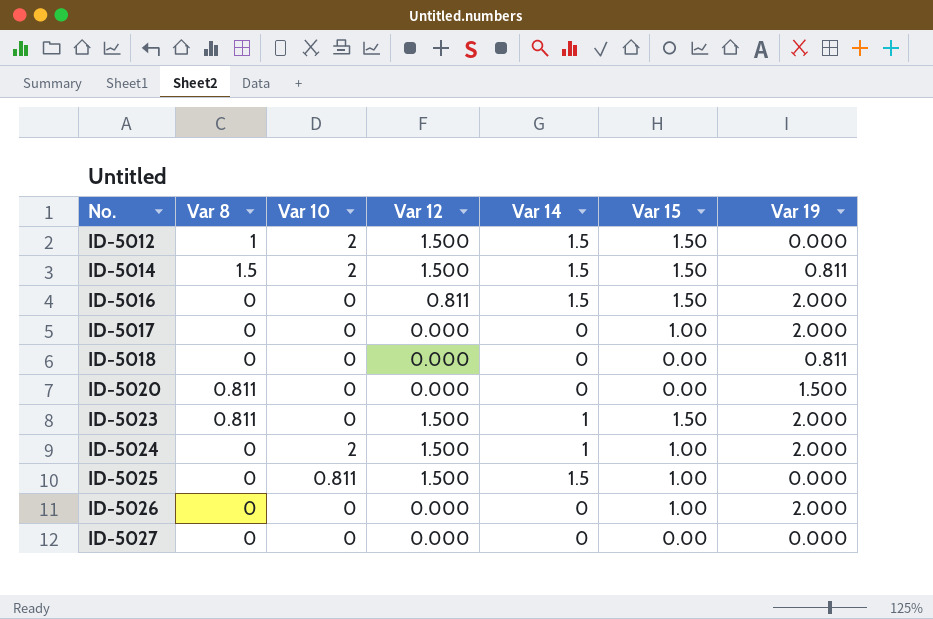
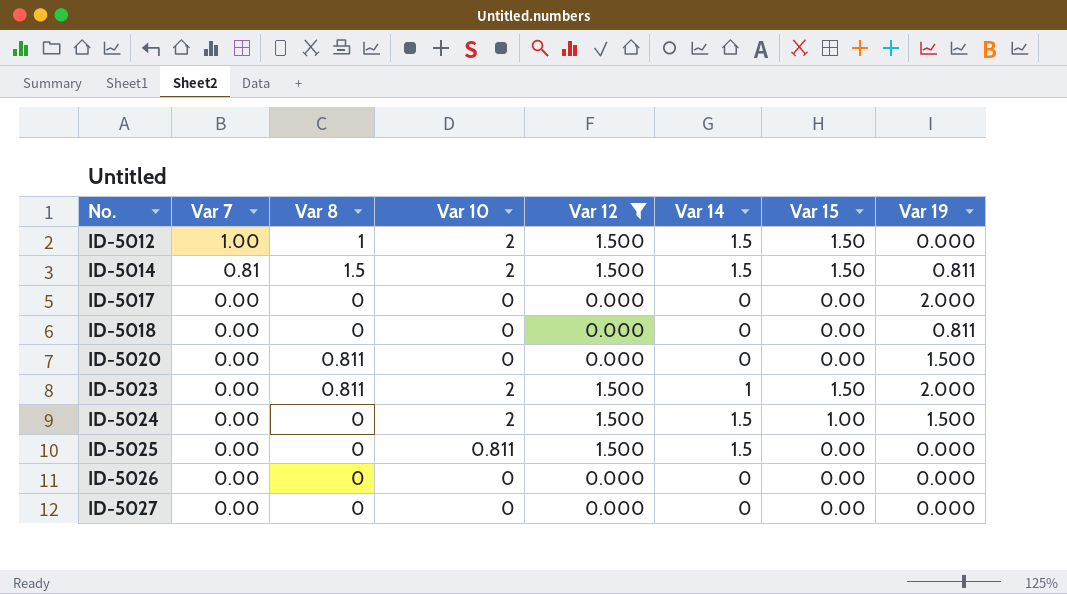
filter: none -> Var 12 != 0.811
column Var 7 | position: none -> 2
ID-5017 | Var 15: 1.00 -> 0.00
ID-5023 | Var 10: 0 -> 2
ID-5024 | Var 14: 1 -> 1.5
ID-5024 | Var 19: 2.000 -> 1.500
ID-5025 | Var 15: 1.00 -> 0.00
ID-5026 | Var 15: 1.00 -> 0.00
ID-5026 | Var 19: 2.000 -> 0.000

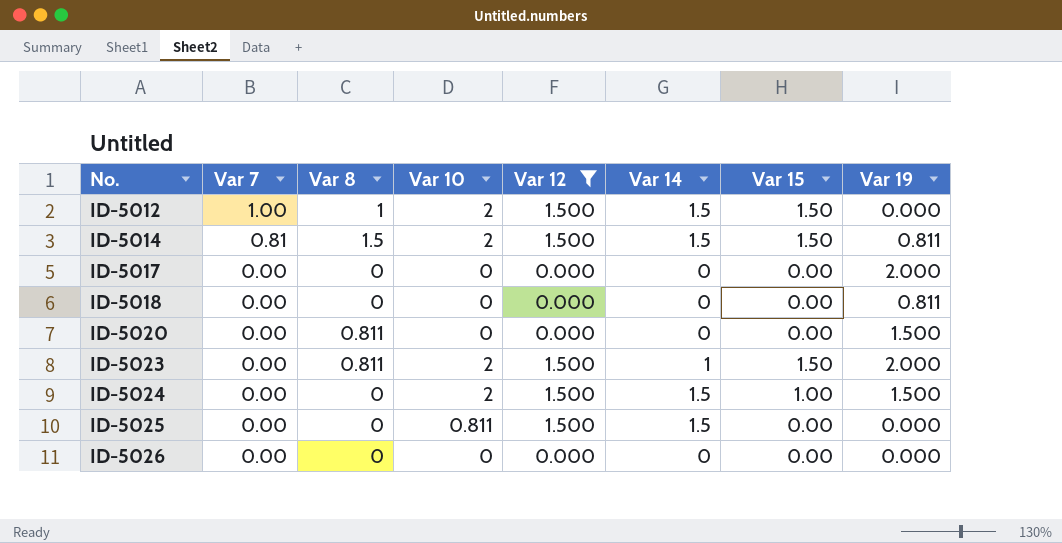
row ID-5027: 0.00 | 0 | 0 | 0.000 | 0 | 0.00 | 0.000 -> none

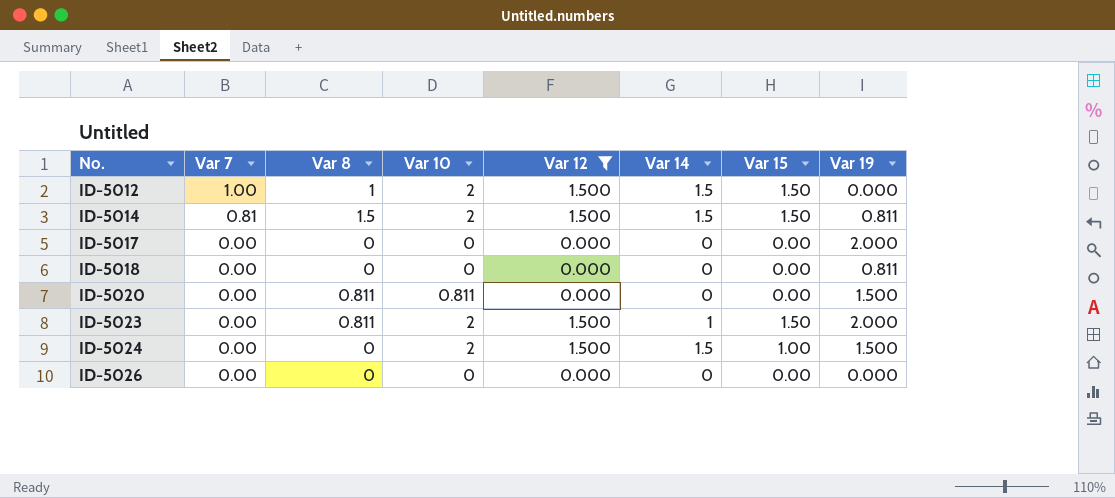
row ID-5025: 0.00 | 0 | 0.811 | 1.500 | 1.5 | 0.00 | 0.000 -> none
ID-5020 | Var 10: 0 -> 0.811

